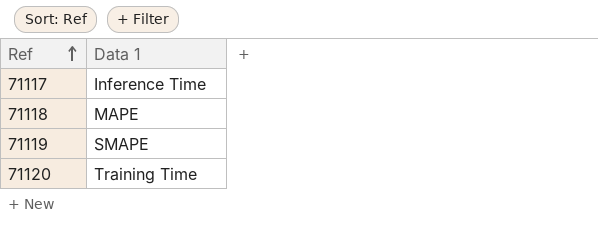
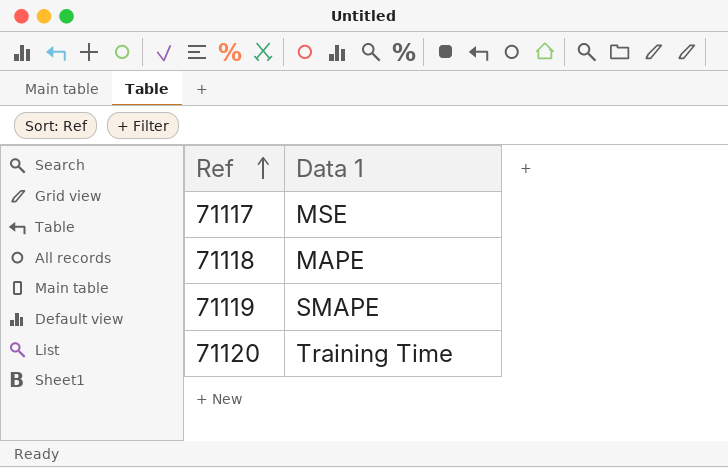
71117 | Data 1: Inference Time -> MSE

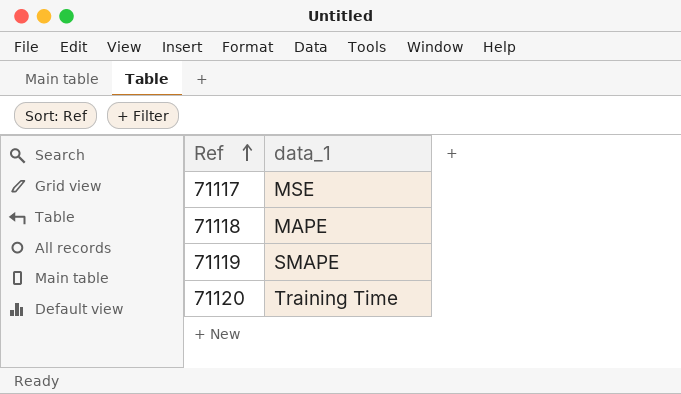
column name: Data 1 -> data_1

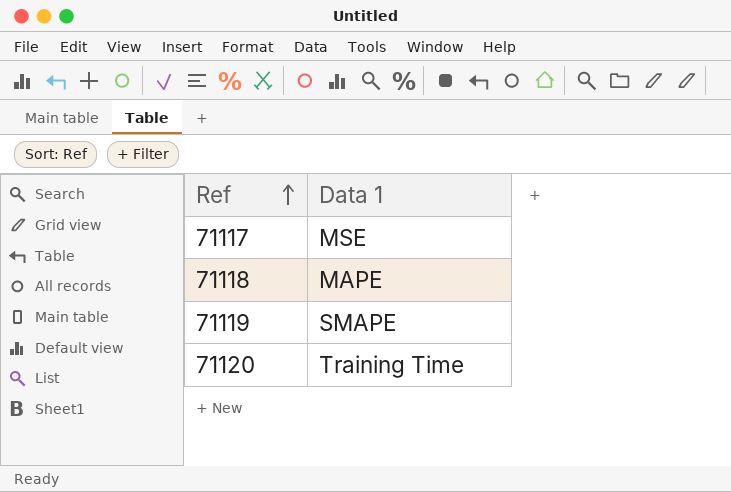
column name: data_1 -> Data 1

